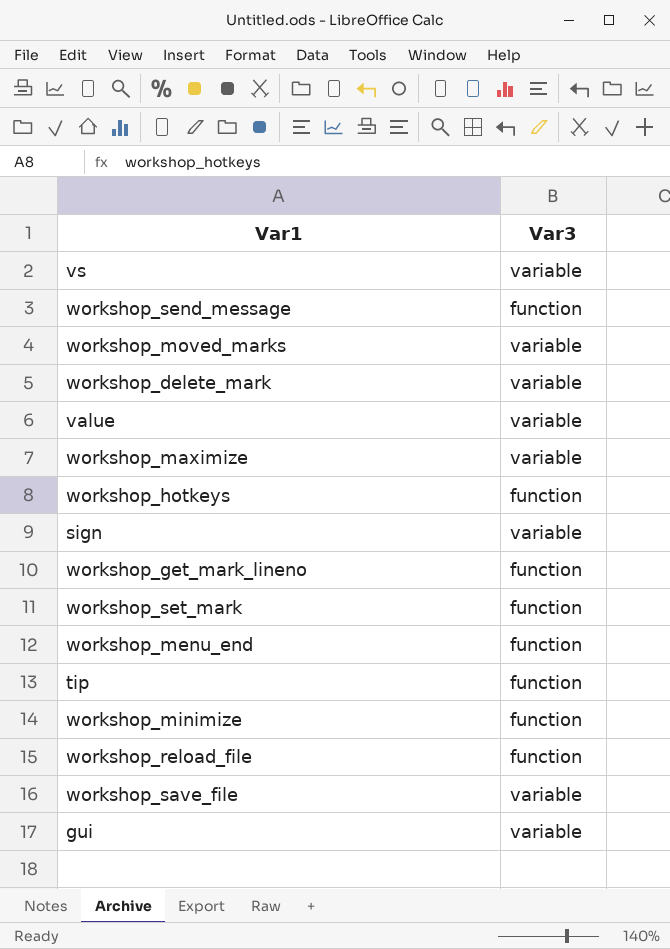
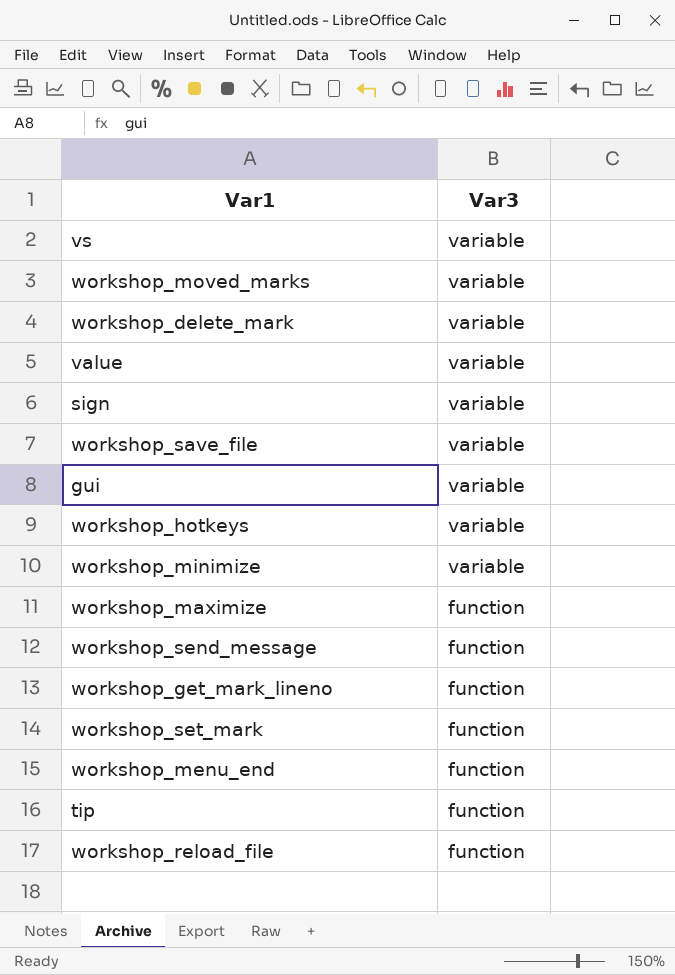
row order: none -> Var3 descending
workshop_hotkeys | Var3: function -> variable
workshop_minimize | Var3: function -> variable
workshop_maximize | Var3: variable -> function

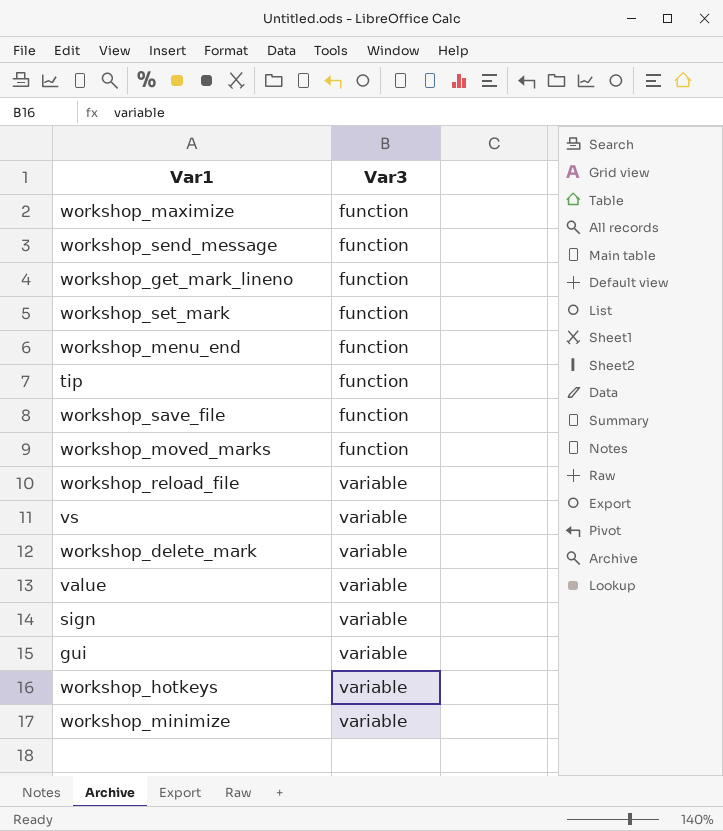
row order: Var3 descending -> Var3 ascending
workshop_save_file | Var3: variable -> function
workshop_moved_marks | Var3: variable -> function
workshop_reload_file | Var3: function -> variable

